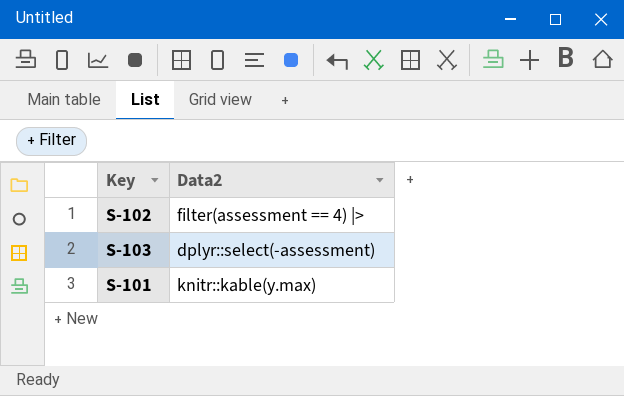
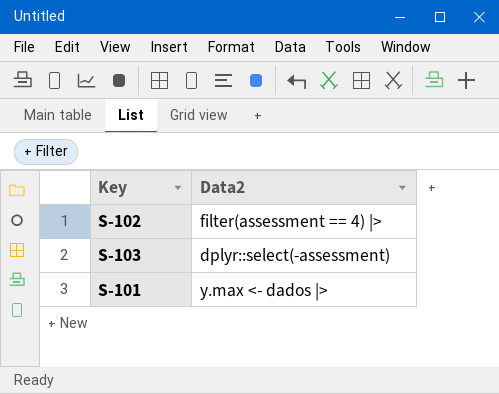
S-101 | Data2: knitr::kable(y.max) -> y.max <- dados |>

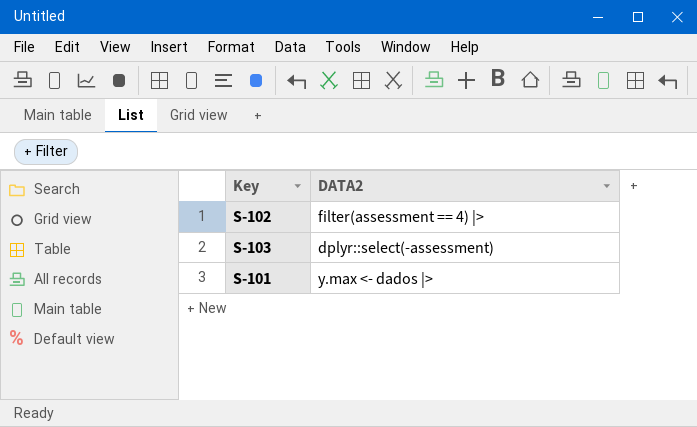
column name: Data2 -> DATA2

